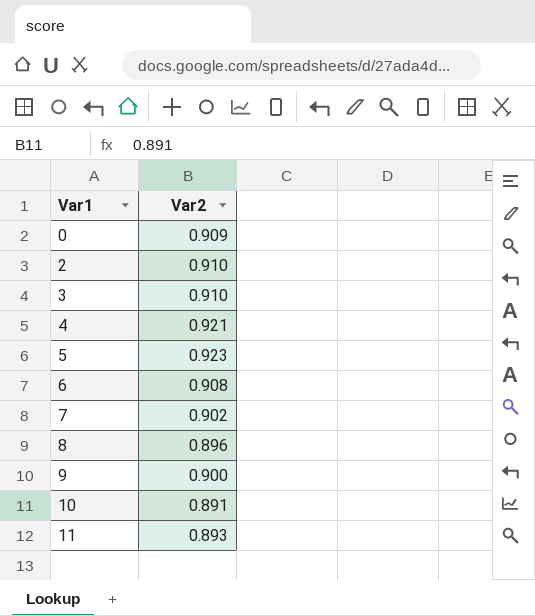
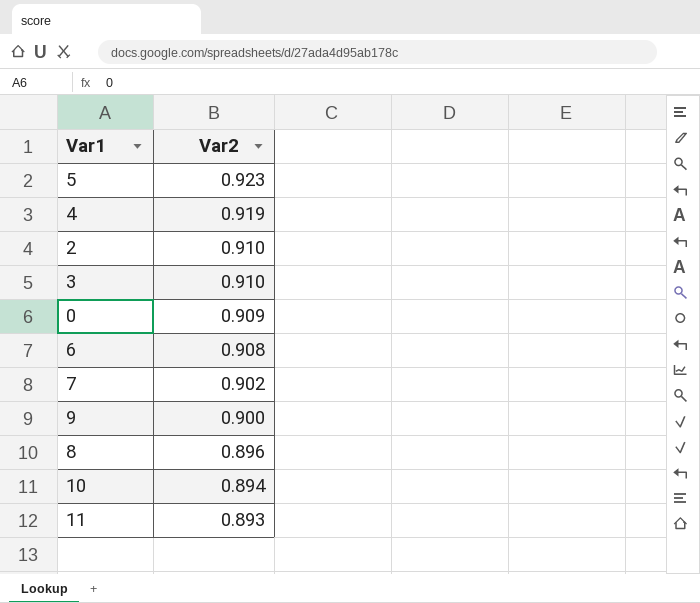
row order: Var1 ascending -> Var2 descending
4 | Var2: 0.921 -> 0.919
10 | Var2: 0.891 -> 0.894

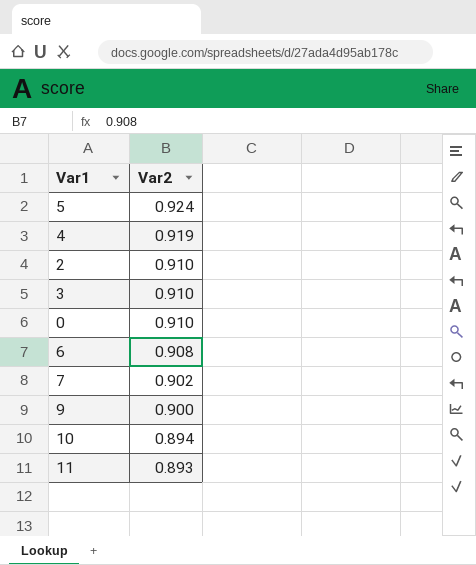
row 8: 0.896 -> none
5 | Var2: 0.923 -> 0.924
0 | Var2: 0.909 -> 0.910

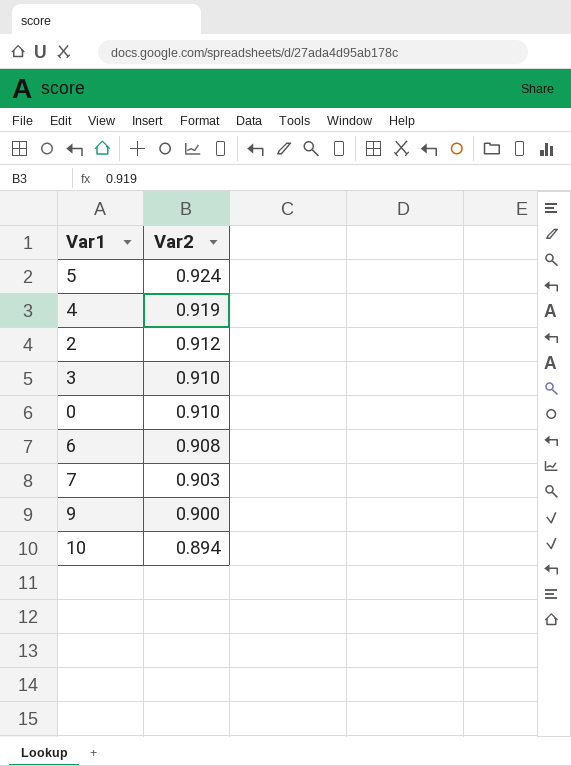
row 11: 0.893 -> none
2 | Var2: 0.910 -> 0.912
7 | Var2: 0.902 -> 0.903

